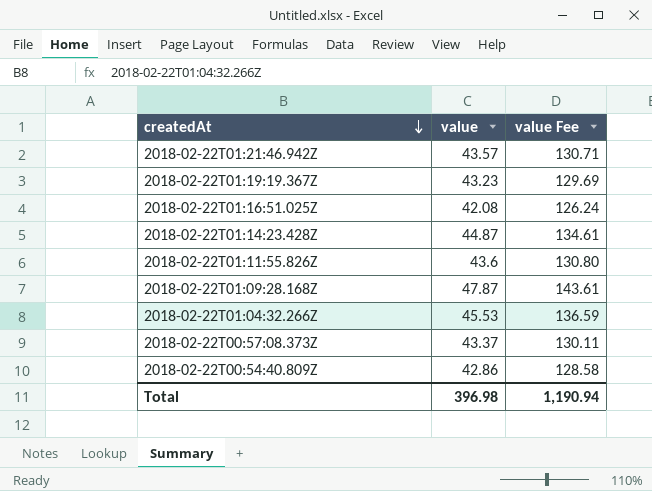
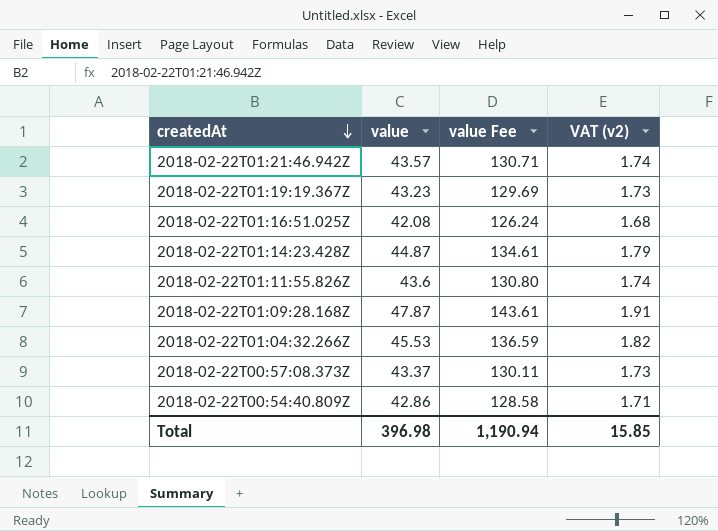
column VAT (v2) | formula: none -> [value] * 0.04

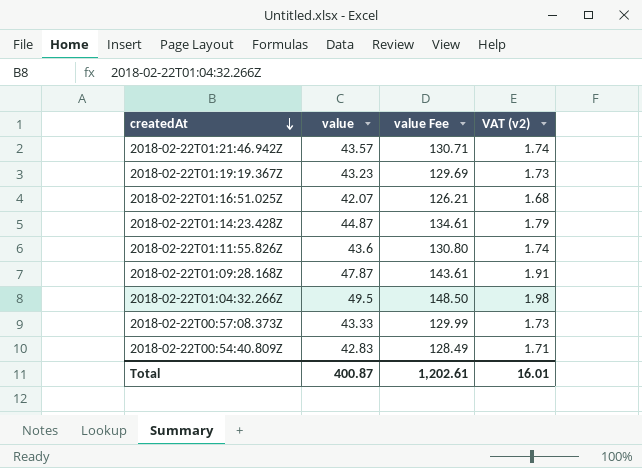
2018-02-22T01:16:51.025Z | value: 42.08 -> 42.07
2018-02-22T01:16:51.025Z | value Fee: 126.24 -> 126.21
2018-02-22T01:04:32.266Z | value: 45.53 -> 49.5
2018-02-22T01:04:32.266Z | value Fee: 136.59 -> 148.50
2018-02-22T01:04:32.266Z | VAT (v2): 1.82 -> 1.98
2018-02-22T00:57:08.373Z | value: 43.37 -> 43.33
2018-02-22T00:57:08.373Z | value Fee: 130.11 -> 129.99
2018-02-22T00:54:40.809Z | value: 42.86 -> 42.83
2018-02-22T00:54:40.809Z | value Fee: 128.58 -> 128.49
Total | value: 396.98 -> 400.87
Total | value Fee: 1,190.94 -> 1,202.61
Total | VAT (v2): 15.85 -> 16.01

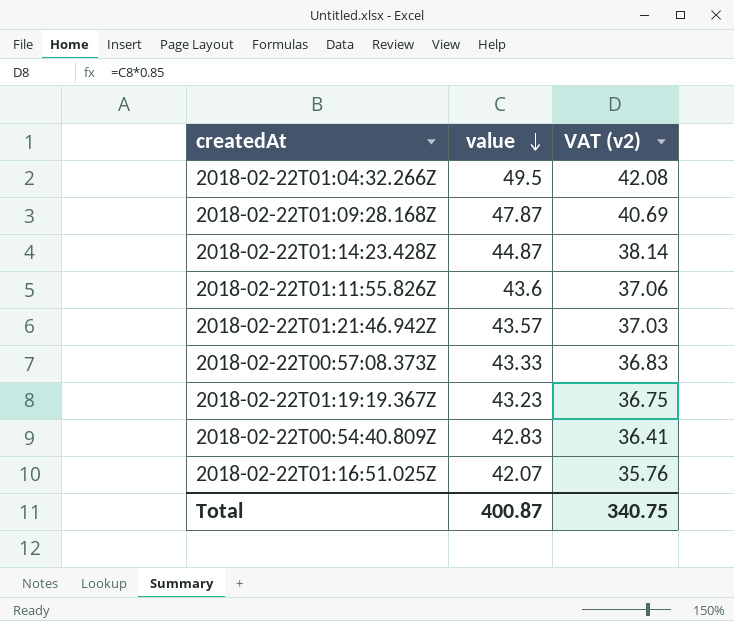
row order: createdAt descending -> value descending
column value Fee | formula: [value] * 3 -> none
column VAT (v2) | formula: [value] * 0.04 -> [value] * 0.85
Total | VAT (v2): 16.01 -> 340.75

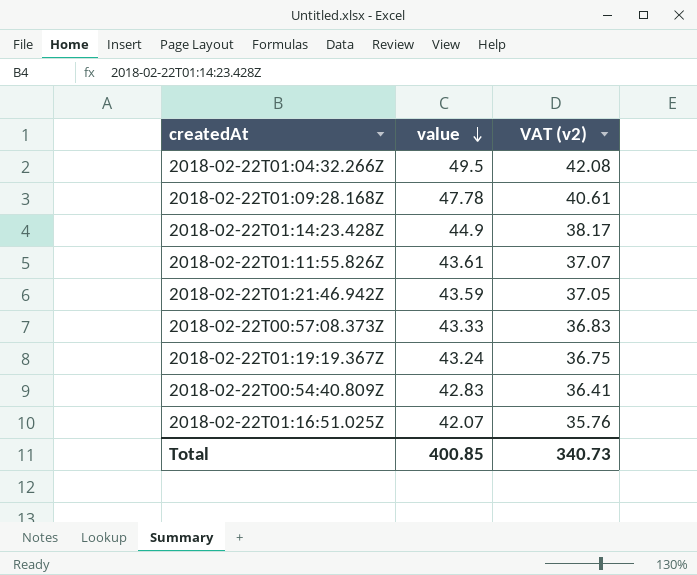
2018-02-22T01:09:28.168Z | value: 47.87 -> 47.78
2018-02-22T01:09:28.168Z | VAT (v2): 40.69 -> 40.61
2018-02-22T01:14:23.428Z | value: 44.87 -> 44.9
2018-02-22T01:14:23.428Z | VAT (v2): 38.14 -> 38.17
2018-02-22T01:11:55.826Z | value: 43.6 -> 43.61
2018-02-22T01:11:55.826Z | VAT (v2): 37.06 -> 37.07
2018-02-22T01:21:46.942Z | value: 43.57 -> 43.59
2018-02-22T01:21:46.942Z | VAT (v2): 37.03 -> 37.05
2018-02-22T01:19:19.367Z | value: 43.23 -> 43.24
Total | value: 400.87 -> 400.85
Total | VAT (v2): 340.75 -> 340.73

